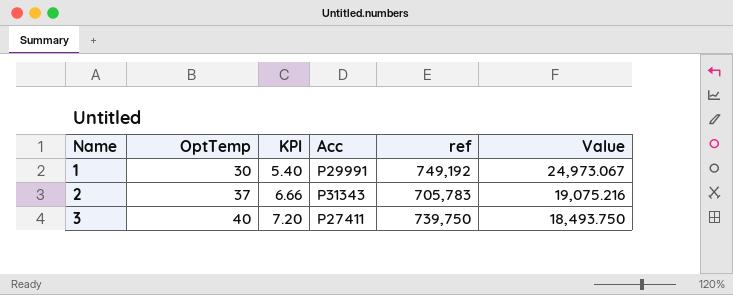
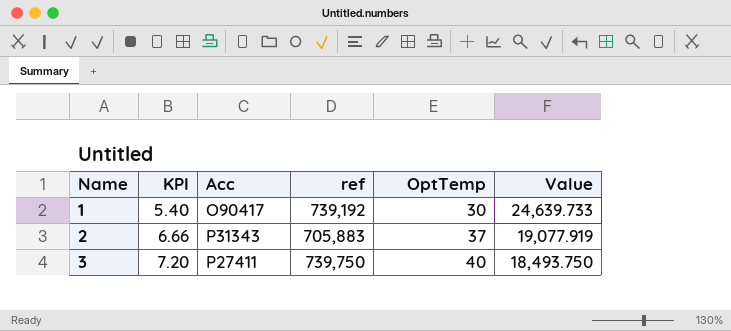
column OptTemp | position: 2 -> 5
1 | Acc: P29991 -> O90417
1 | ref: 749,192 -> 739,192
1 | Value: 24,973.067 -> 24,639.733
2 | ref: 705,783 -> 705,883
2 | Value: 19,075.216 -> 19,077.919

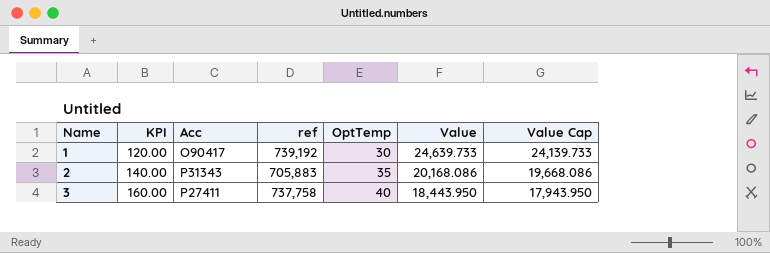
column KPI | formula: [OptTemp] * 0.18 -> [OptTemp] * 4
column Value Cap | formula: none -> [Value] - 500
2 | OptTemp: 37 -> 35
2 | Value: 19,077.919 -> 20,168.086
3 | ref: 739,750 -> 737,758
3 | Value: 18,493.750 -> 18,443.950

